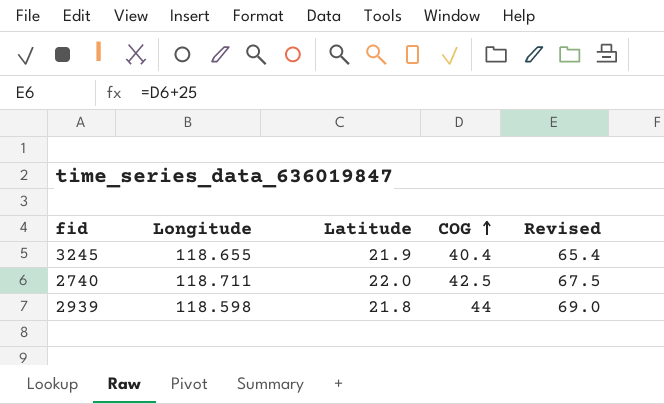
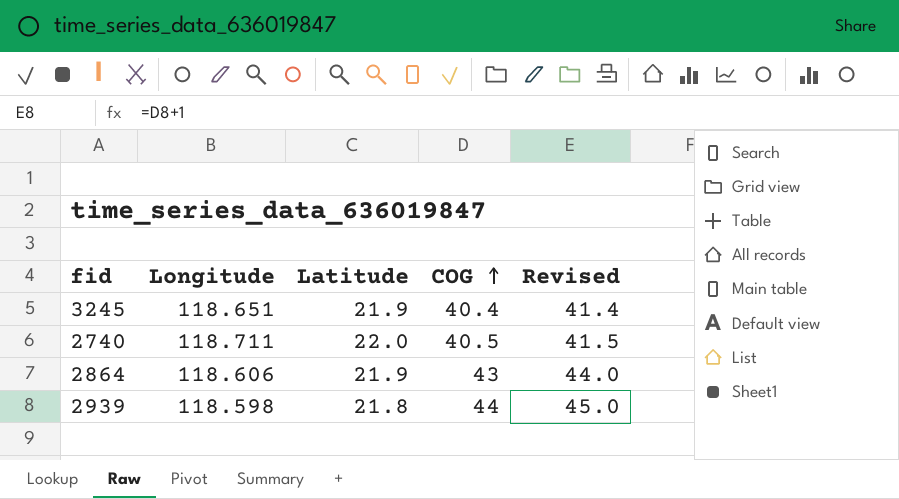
column Revised | formula: [COG] + 25 -> [COG] + 1
3245 | Longitude: 118.655 -> 118.651
2740 | COG: 42.5 -> 40.5
row 2864: none -> 118.606 | 21.9 | 43 | 44.0

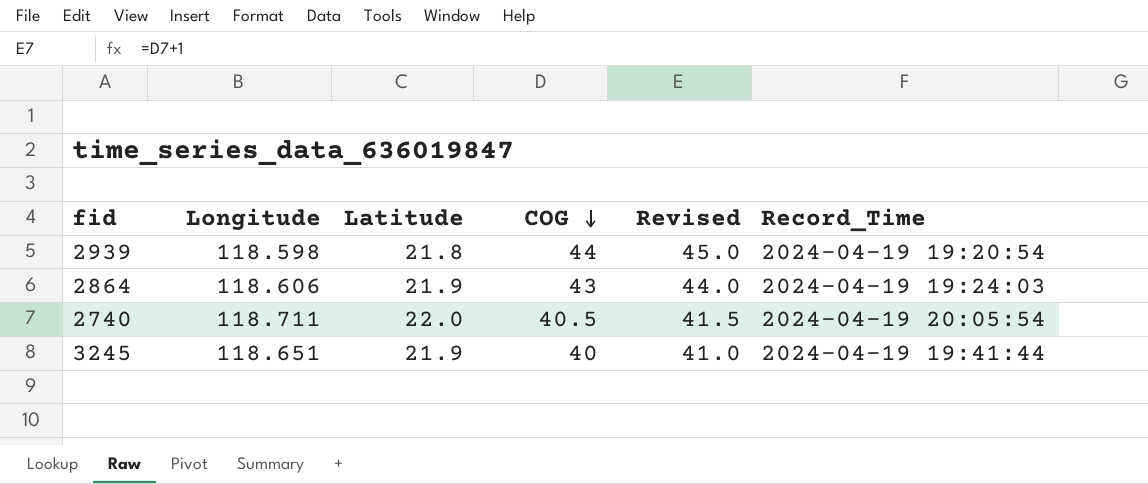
row order: COG ascending -> COG descending
column Record_Time | position: none -> 6
3245 | COG: 40.4 -> 40
3245 | Revised: 41.4 -> 41.0

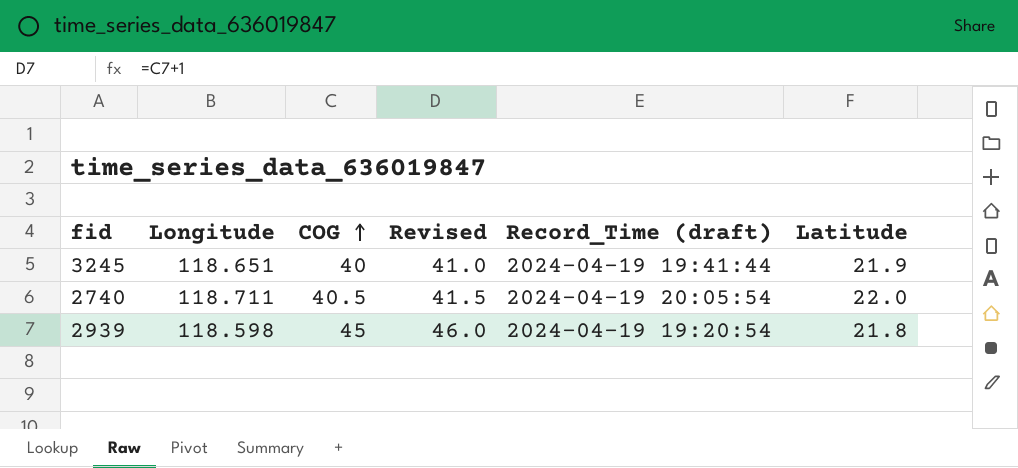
row order: COG descending -> COG ascending
column name: Record_Time -> Record_Time (draft)
column Latitude | position: 3 -> 6
row 2864: 118.606 | 21.9 | 43 | 44.0 | 2024-04-19 19:24:03 -> none
2939 | COG: 44 -> 45
2939 | Revised: 45.0 -> 46.0

